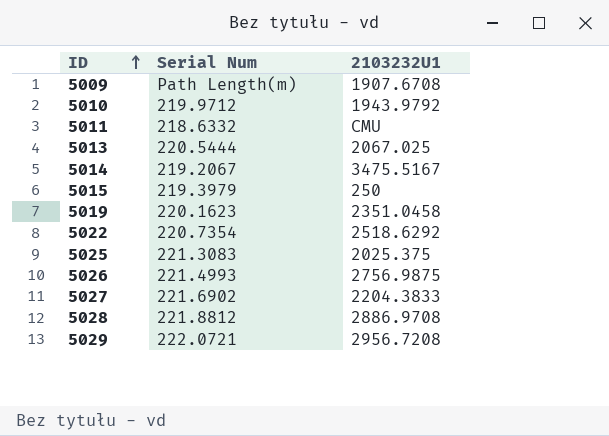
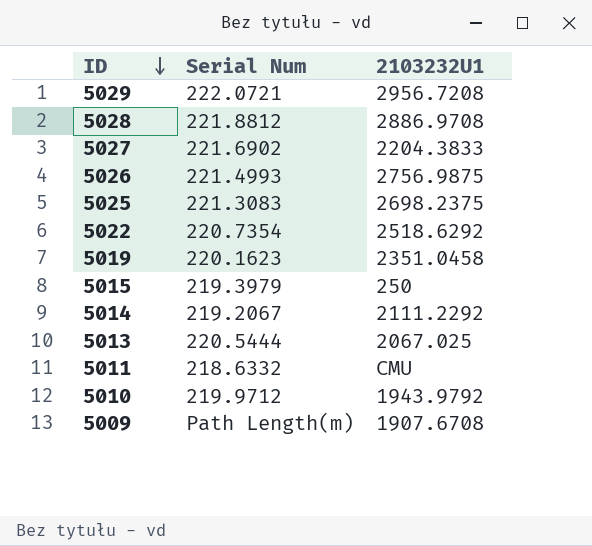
row order: ID ascending -> ID descending
5025 | 2103232U1: 2025.375 -> 2698.2375
5014 | 2103232U1: 3475.5167 -> 2111.2292

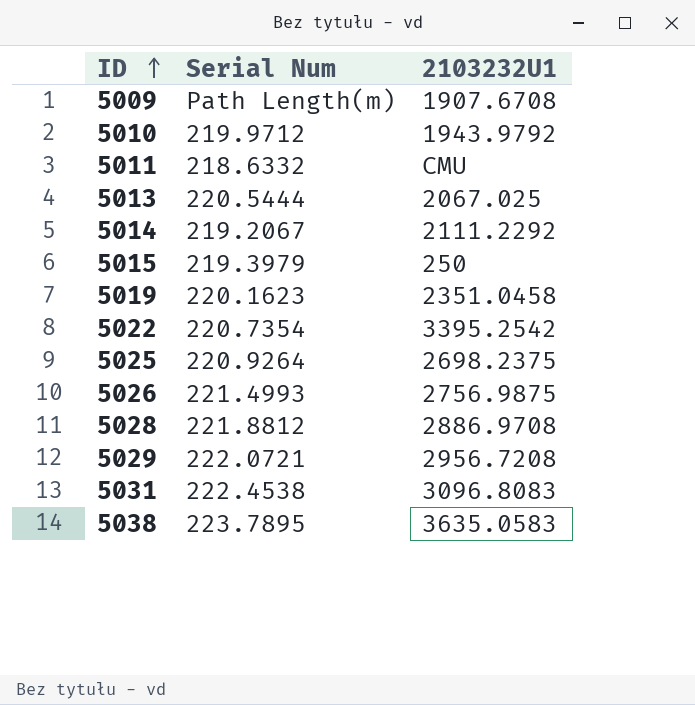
row order: ID descending -> ID ascending
row 5027: 221.6902 | 2204.3833 -> none
5022 | 2103232U1: 2518.6292 -> 3395.2542
5025 | Serial Num: 221.3083 -> 220.9264
row 5031: none -> 222.4538 | 3096.8083
row 5038: none -> 223.7895 | 3635.0583

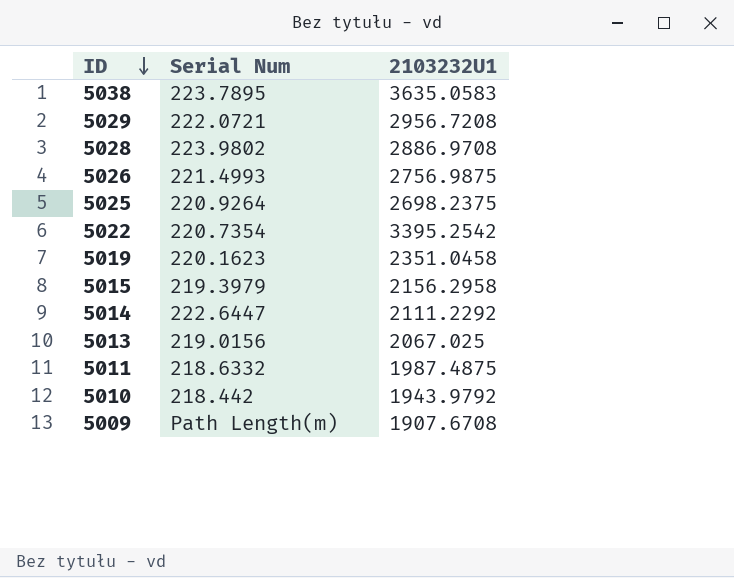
row order: ID ascending -> ID descending
row 5031: 222.4538 | 3096.8083 -> none
5028 | Serial Num: 221.8812 -> 223.9802
5015 | 2103232U1: 250 -> 2156.2958
5014 | Serial Num: 219.2067 -> 222.6447
5013 | Serial Num: 220.5444 -> 219.0156
5011 | 2103232U1: CMU -> 1987.4875
5010 | Serial Num: 219.9712 -> 218.442

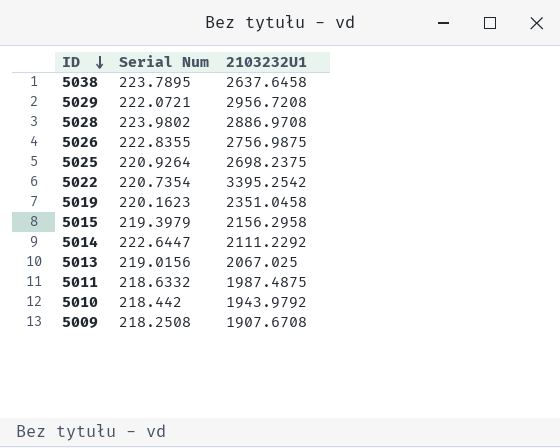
5038 | 2103232U1: 3635.0583 -> 2637.6458
5026 | Serial Num: 221.4993 -> 222.8355
5009 | Serial Num: Path Length(m) -> 218.2508

